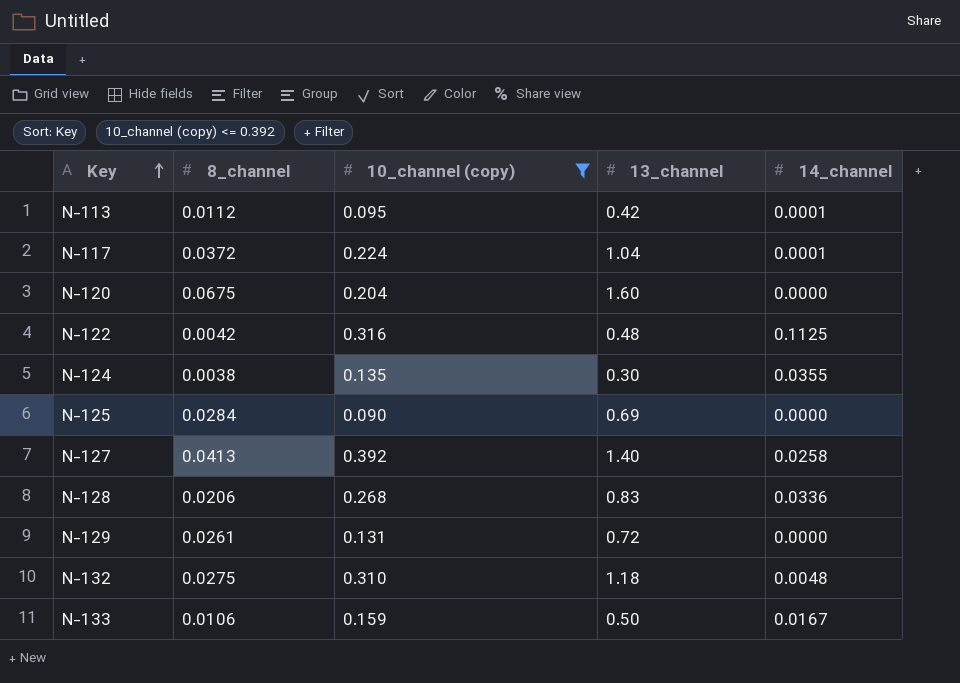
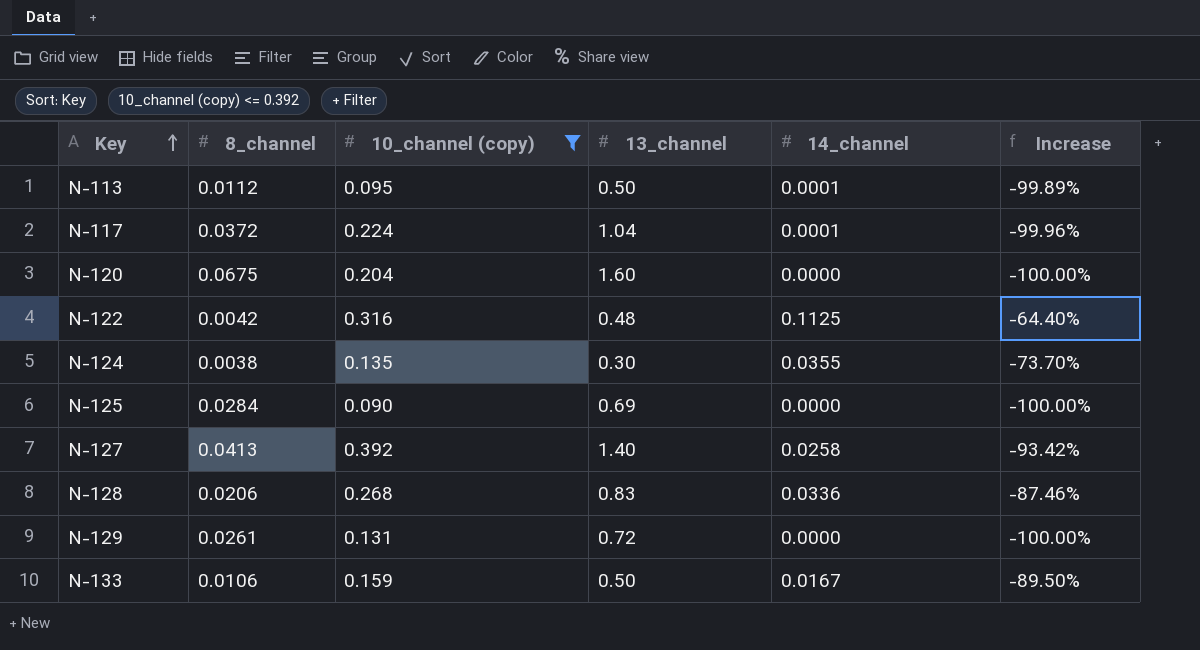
column Increase | formula: none -> ([14_channel] - [10_channel (copy)]) / [10_channel (copy)]
row N-132: 0.0275 | 0.310 | 1.18 | 0.0048 -> none
N-113 | 13_channel: 0.42 -> 0.50

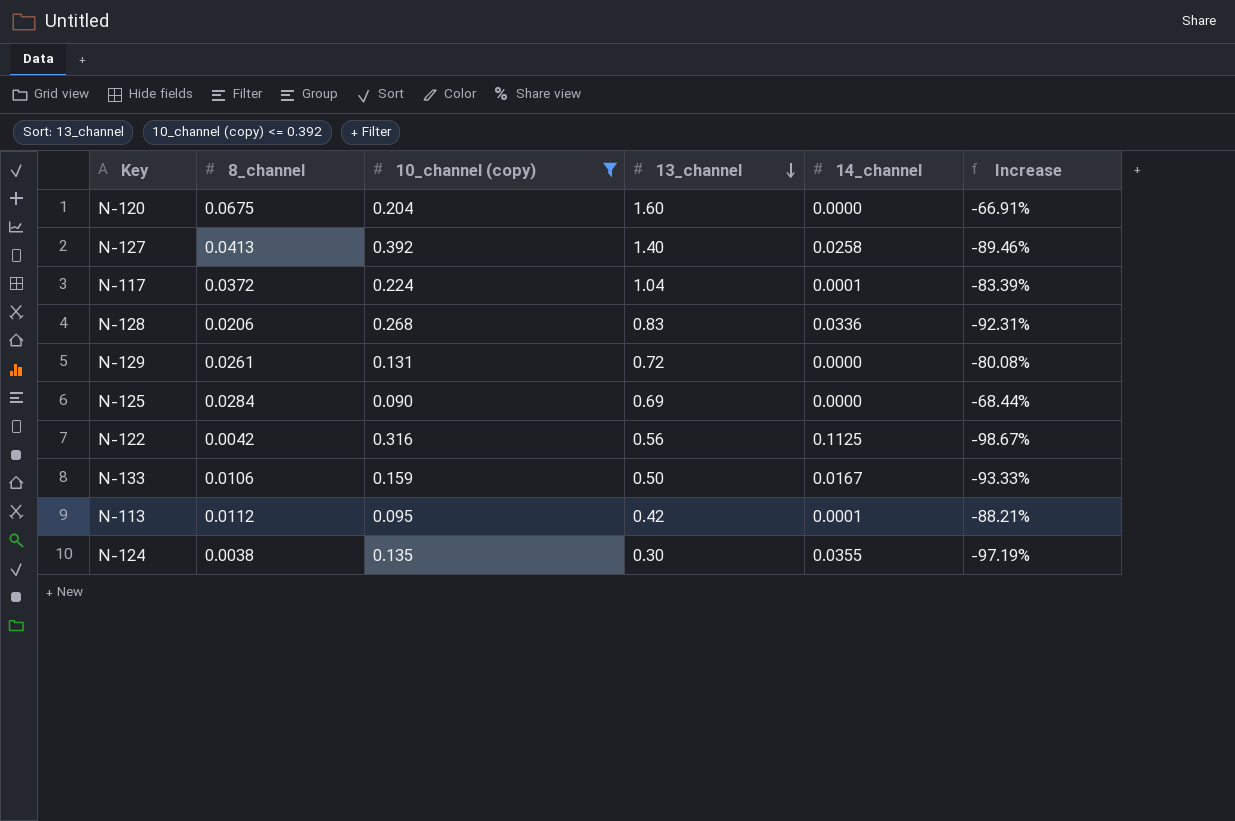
row order: Key ascending -> 13_channel descending
column Increase | formula: ([14_channel] - [10_channel (copy)]) / [10_channel (copy)] -> ([8_channel] - [10_channel (copy)]) / [10_channel (copy)]
N-122 | 13_channel: 0.48 -> 0.56
N-113 | 13_channel: 0.50 -> 0.42

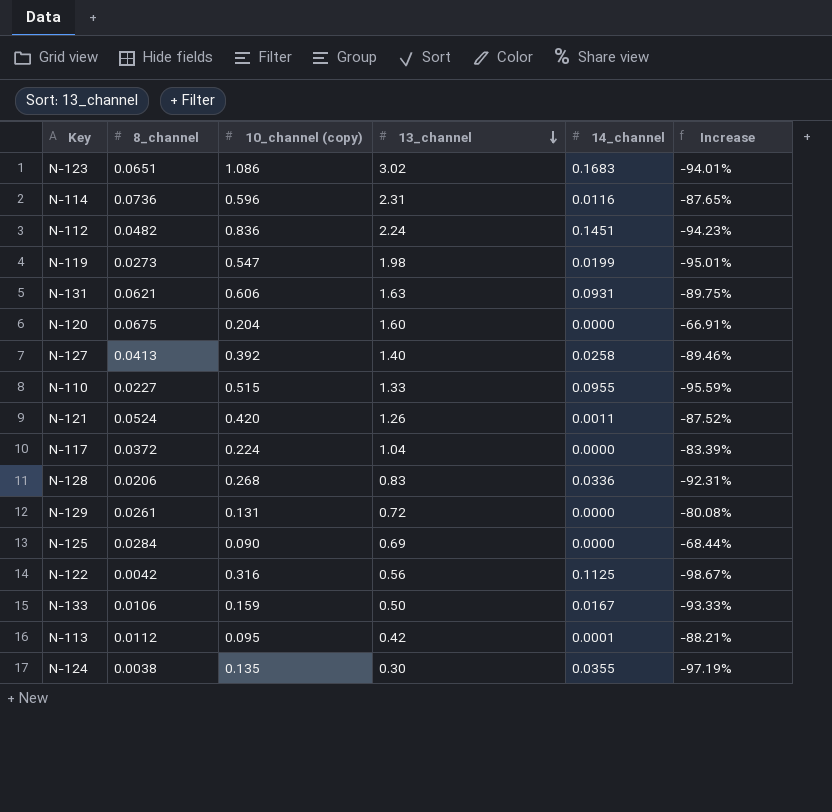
filter: 10_channel (copy) <= 0.392 -> none
N-117 | 14_channel: 0.0001 -> 0.0000

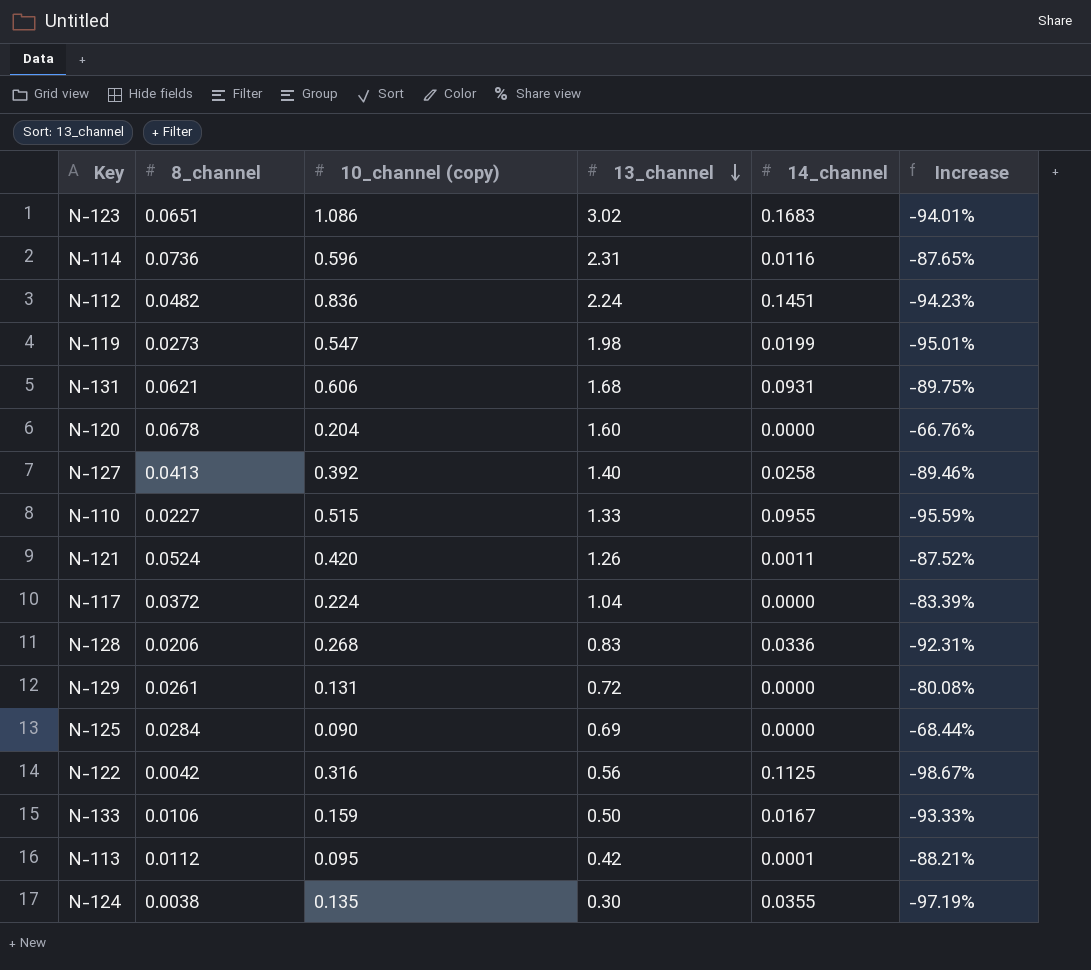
N-131 | 13_channel: 1.63 -> 1.68
N-120 | 8_channel: 0.0675 -> 0.0678
N-120 | Increase: -66.91% -> -66.76%

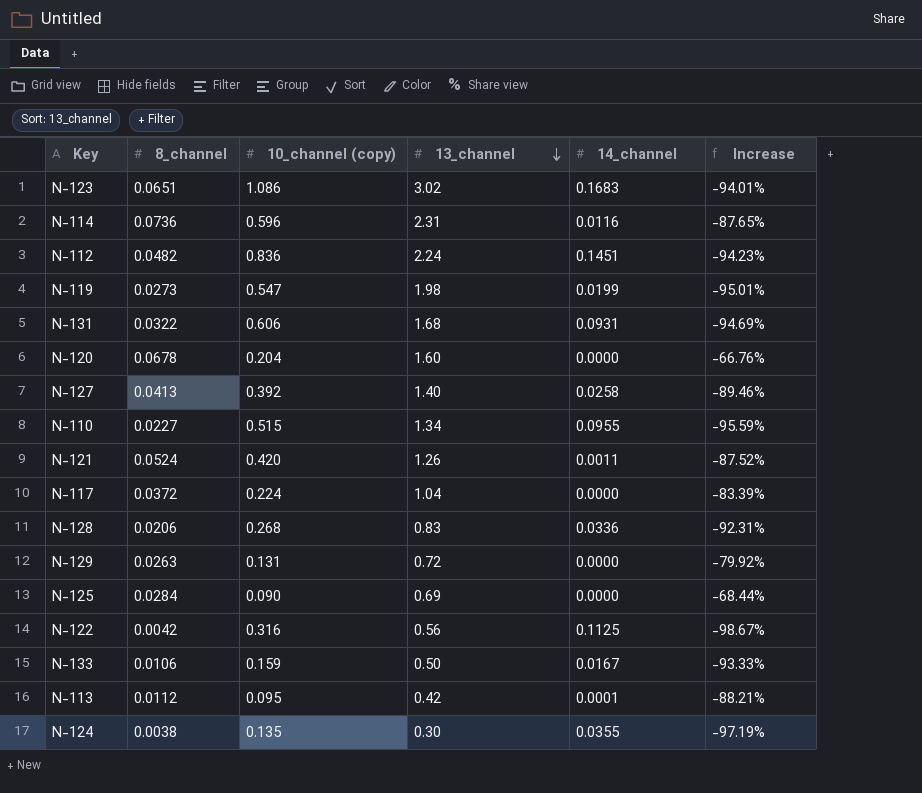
N-131 | 8_channel: 0.0621 -> 0.0322
N-131 | Increase: -89.75% -> -94.69%
N-110 | 13_channel: 1.33 -> 1.34
N-129 | 8_channel: 0.0261 -> 0.0263
N-129 | Increase: -80.08% -> -79.92%

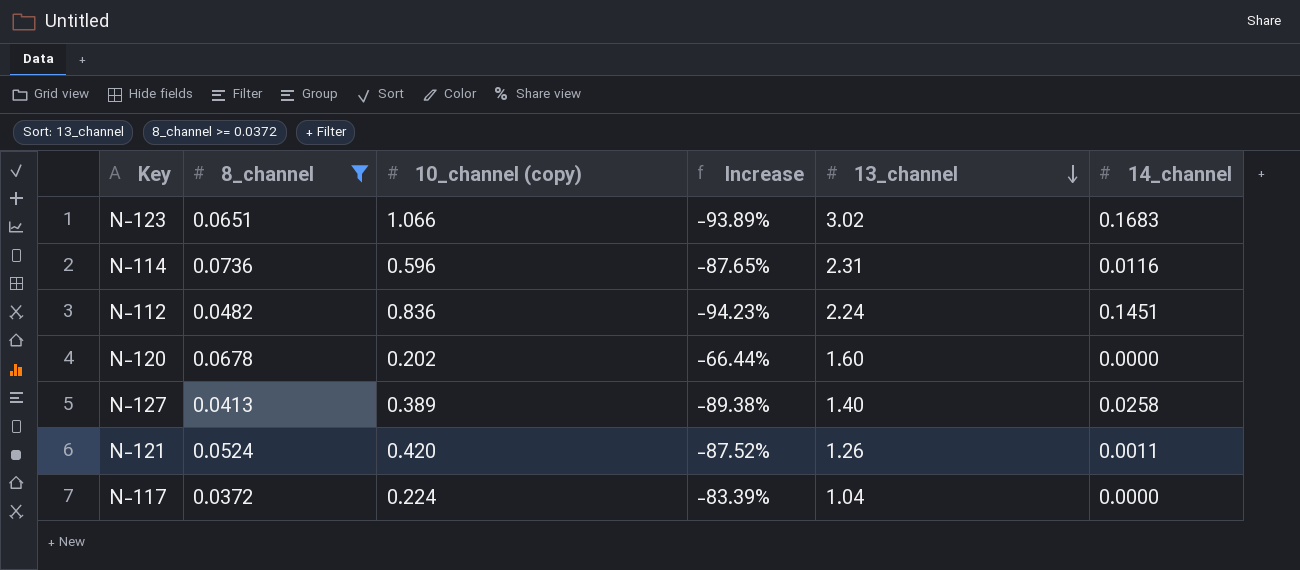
filter: none -> 8_channel >= 0.0372
column Increase | position: 6 -> 4
N-123 | 10_channel (copy): 1.086 -> 1.066
N-123 | Increase: -94.01% -> -93.89%
N-120 | 10_channel (copy): 0.204 -> 0.202
N-120 | Increase: -66.76% -> -66.44%
N-127 | 10_channel (copy): 0.392 -> 0.389
N-127 | Increase: -89.46% -> -89.38%

